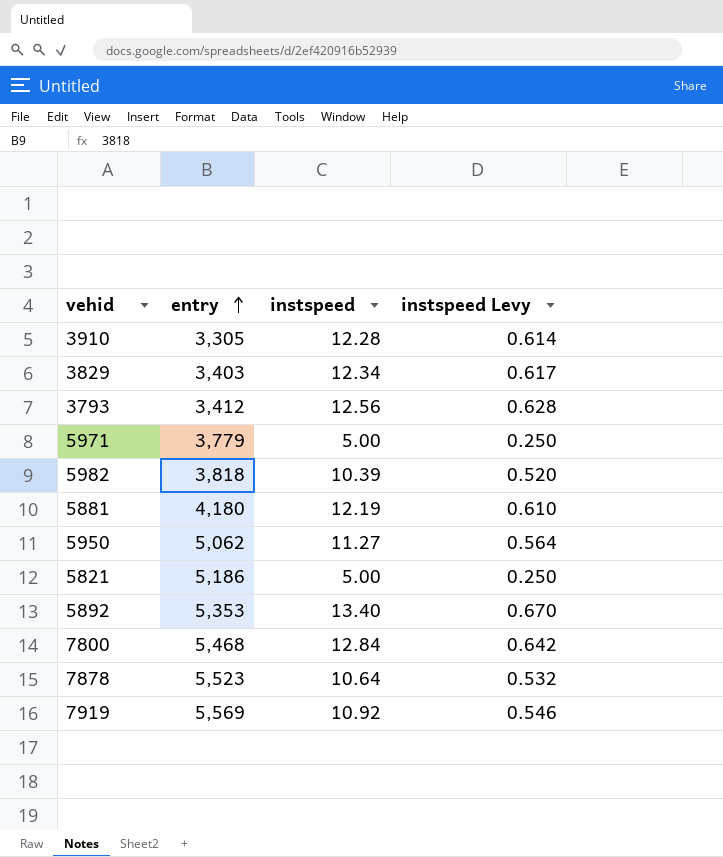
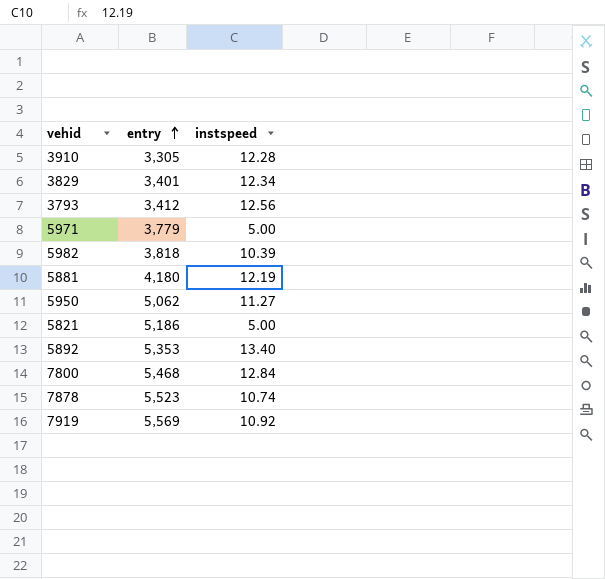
column instspeed Levy | formula: [instspeed] * 0.05 -> none
3829 | entry: 3,403 -> 3,401
7878 | instspeed: 10.64 -> 10.74

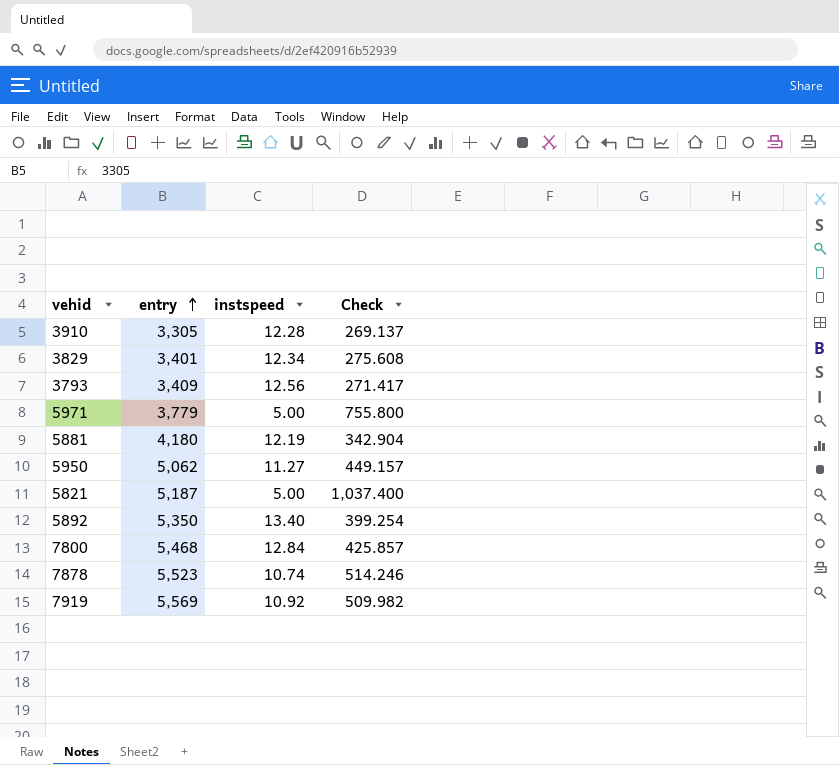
column Check | formula: none -> [entry] / [instspeed]
row 5982: 3,818 | 10.39 -> none
3793 | entry: 3,412 -> 3,409
5821 | entry: 5,186 -> 5,187
5892 | entry: 5,353 -> 5,350

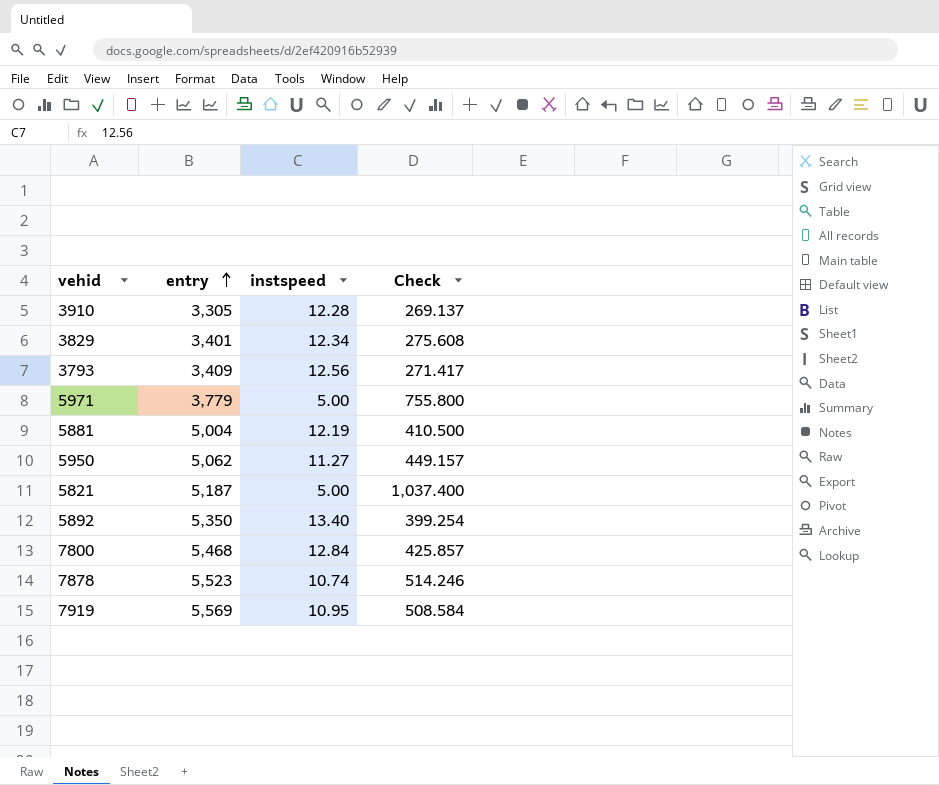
5881 | entry: 4,180 -> 5,004
5881 | Check: 342.904 -> 410.500
7919 | instspeed: 10.92 -> 10.95
7919 | Check: 509.982 -> 508.584

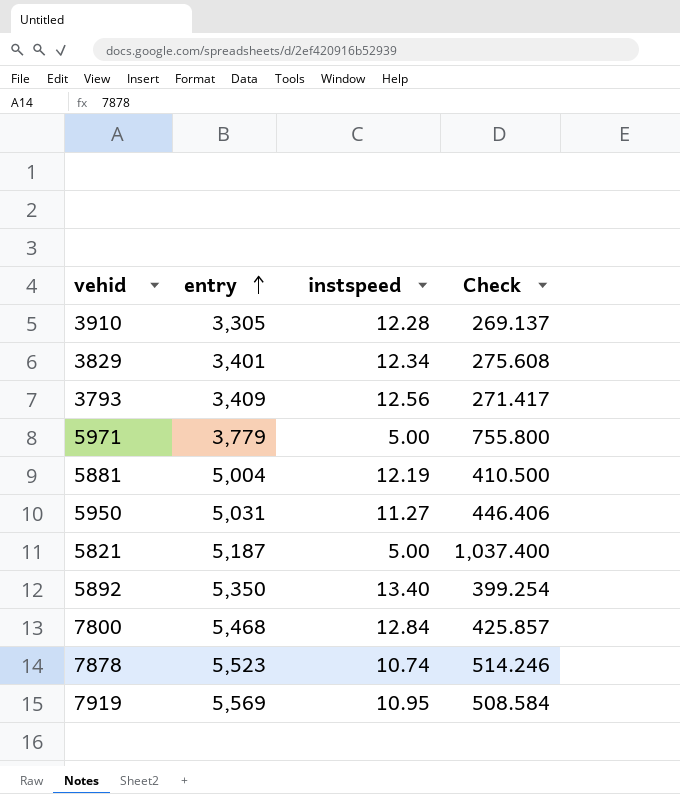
5950 | entry: 5,062 -> 5,031
5950 | Check: 449.157 -> 446.406

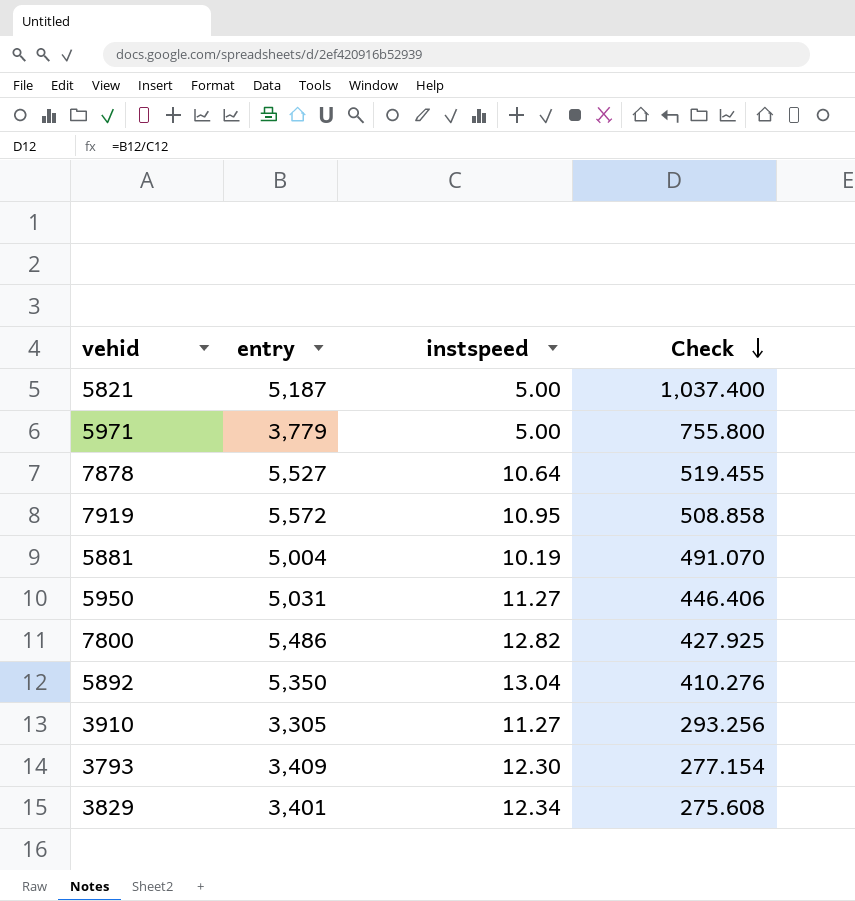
row order: entry ascending -> Check descending
7878 | entry: 5,523 -> 5,527
7878 | instspeed: 10.74 -> 10.64
7878 | Check: 514.246 -> 519.455
7919 | entry: 5,569 -> 5,572
7919 | Check: 508.584 -> 508.858
5881 | instspeed: 12.19 -> 10.19
5881 | Check: 410.500 -> 491.070
7800 | entry: 5,468 -> 5,486
7800 | instspeed: 12.84 -> 12.82
7800 | Check: 425.857 -> 427.925
5892 | instspeed: 13.40 -> 13.04
5892 | Check: 399.254 -> 410.276
3910 | instspeed: 12.28 -> 11.27
3910 | Check: 269.137 -> 293.256
3793 | instspeed: 12.56 -> 12.30
3793 | Check: 271.417 -> 277.154

